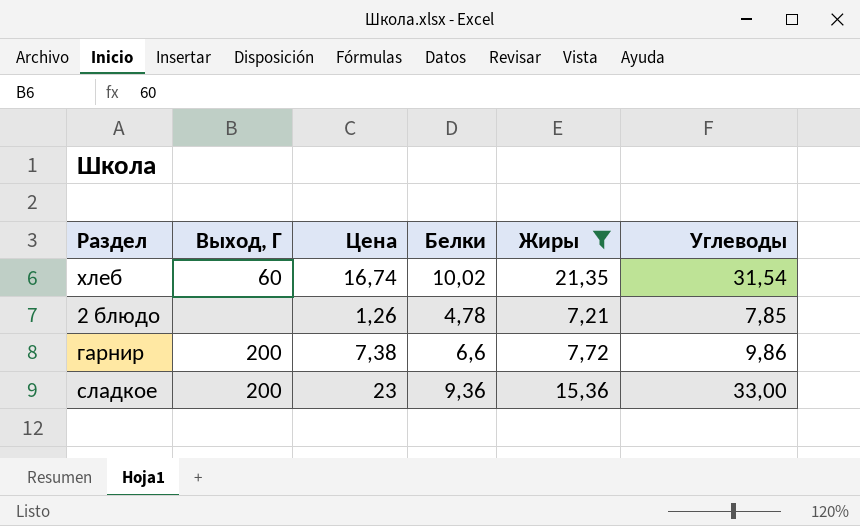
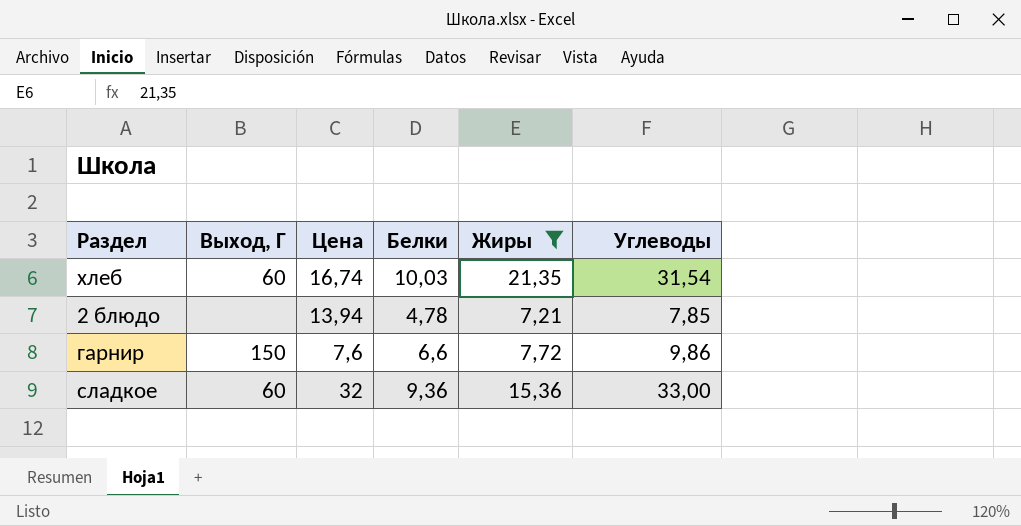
хлеб | Белки: 10,02 -> 10,03
2 блюдо | Цена: 1,26 -> 13,94
гарнир | Выход, Г: 200 -> 150
гарнир | Цена: 7,38 -> 7,6
сладкое | Выход, Г: 200 -> 60
сладкое | Цена: 23 -> 32

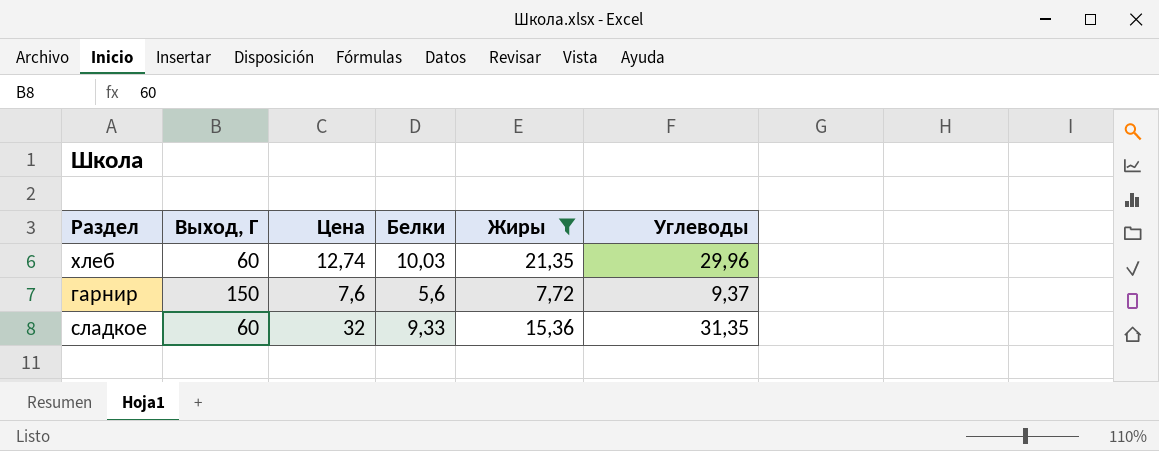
row 2 блюдо: none | 13,94 | 4,78 | 7,21 | 7,85 -> none
хлеб | Цена: 16,74 -> 12,74
хлеб | Углеводы: 31,54 -> 29,96
гарнир | Белки: 6,6 -> 5,6
гарнир | Углеводы: 9,86 -> 9,37
сладкое | Белки: 9,36 -> 9,33
сладкое | Углеводы: 33,00 -> 31,35

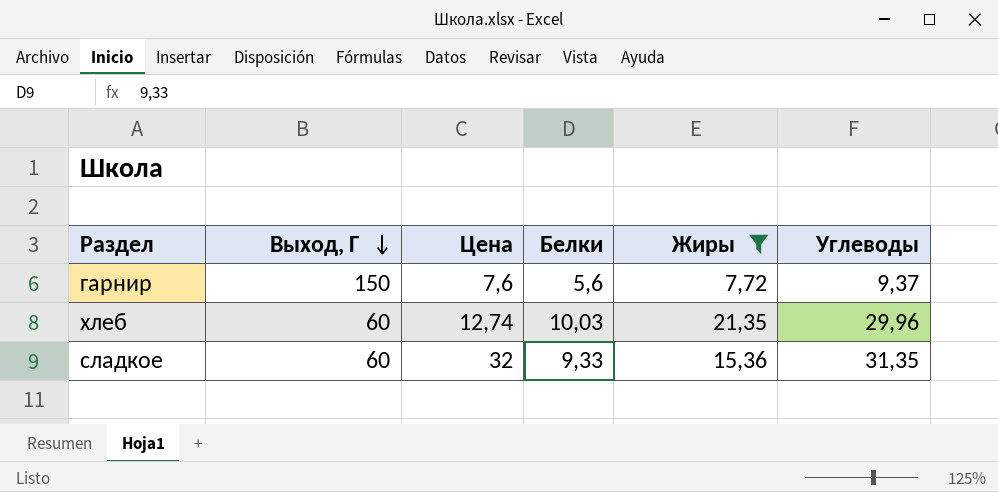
row order: none -> Выход, Г descending

